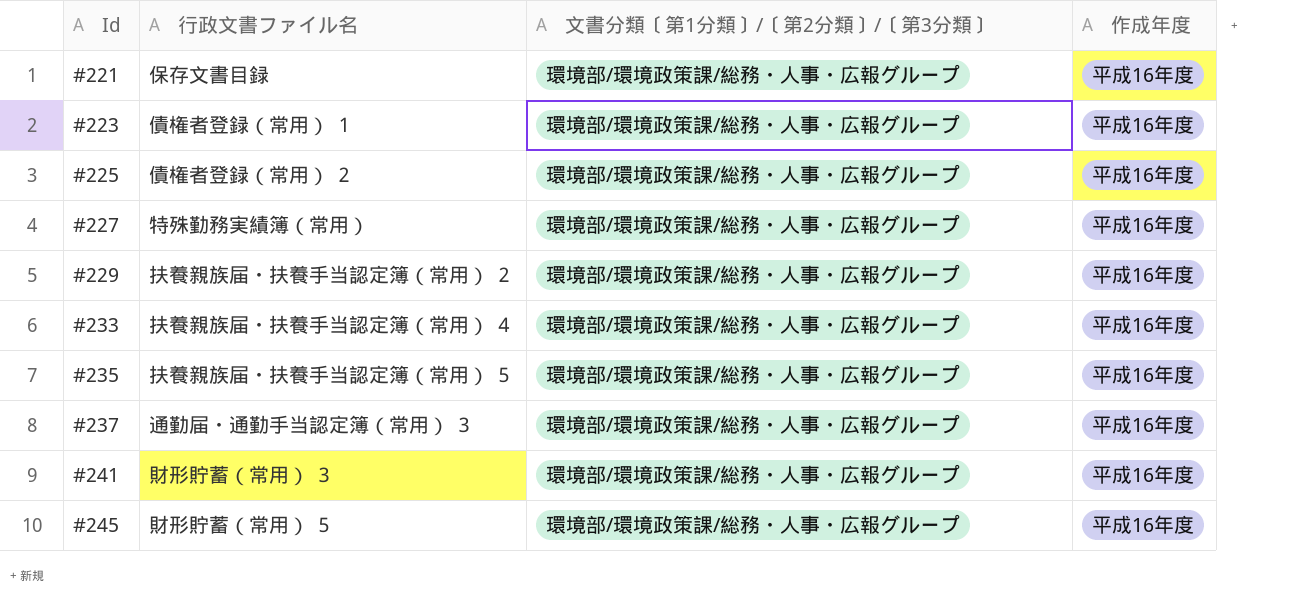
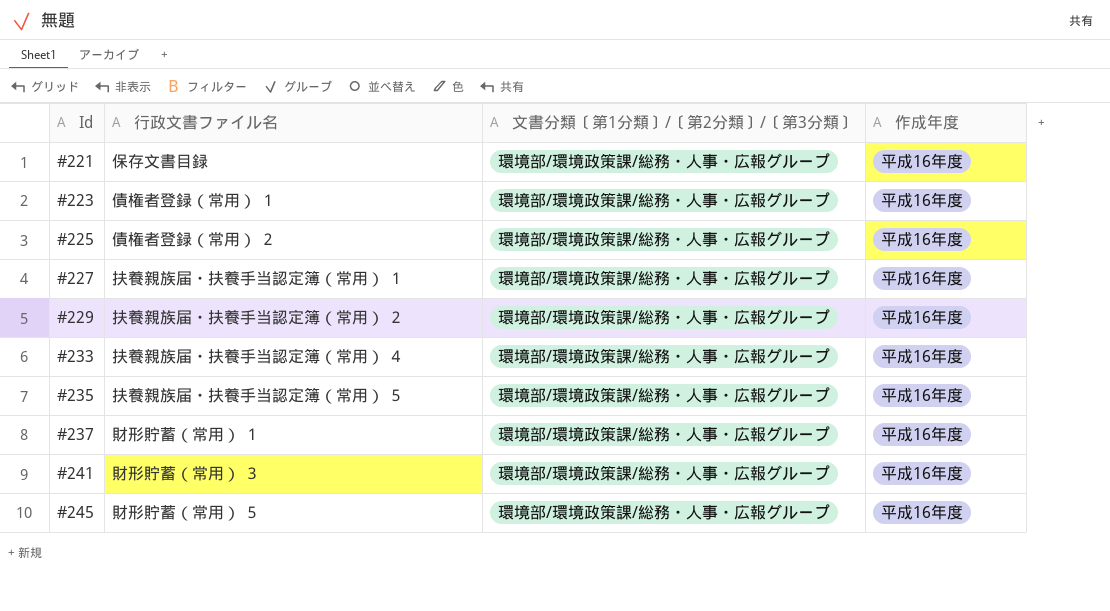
#227 | 行政文書ファイル名: 特殊勤務実績簿（常用） -> 扶養親族届・扶養手当認定簿（常用） １
#237 | 行政文書ファイル名: 通勤届・通勤手当認定簿（常用） ３ -> 財形貯蓄（常用） １

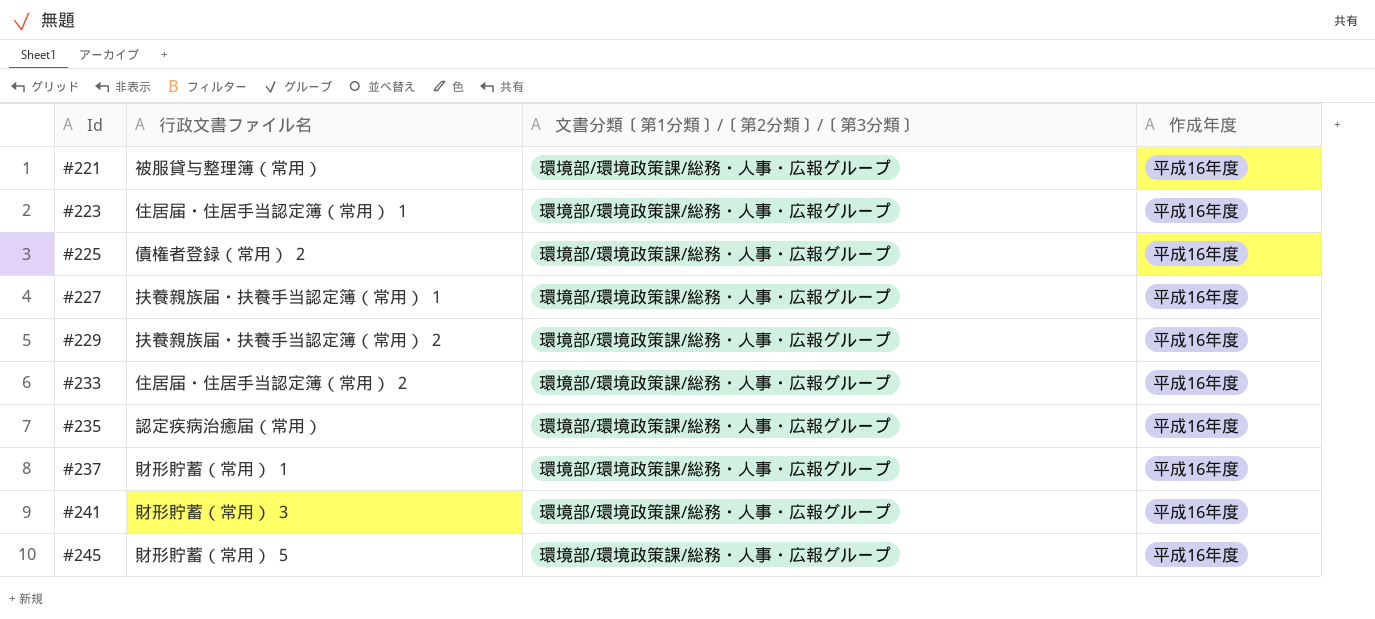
#221 | 行政文書ファイル名: 保存文書目録 -> 被服貸与整理簿（常用）
#223 | 行政文書ファイル名: 債権者登録（常用） １ -> 住居届・住居手当認定簿（常用） １
#233 | 行政文書ファイル名: 扶養親族届・扶養手当認定簿（常用） ４ -> 住居届・住居手当認定簿（常用） ２
#235 | 行政文書ファイル名: 扶養親族届・扶養手当認定簿（常用） ５ -> 認定疾病治癒届（常用）

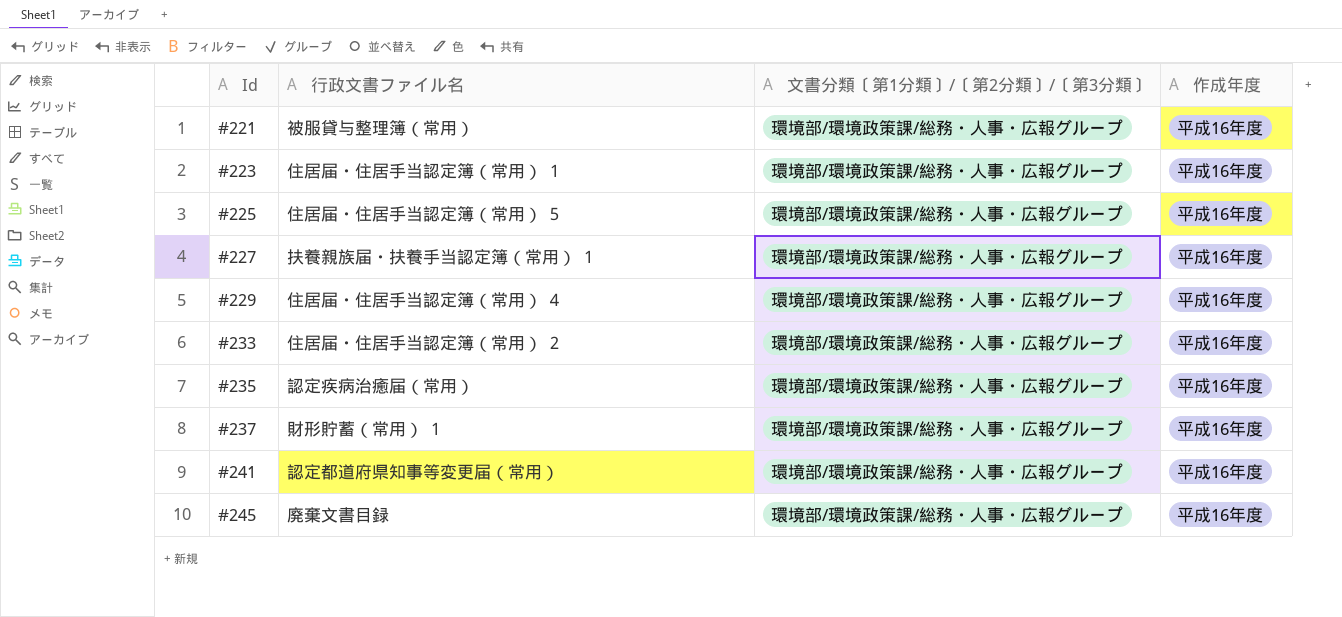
#225 | 行政文書ファイル名: 債権者登録（常用） ２ -> 住居届・住居手当認定簿（常用） ５
#229 | 行政文書ファイル名: 扶養親族届・扶養手当認定簿（常用） ２ -> 住居届・住居手当認定簿（常用） ４
#241 | 行政文書ファイル名: 財形貯蓄（常用） ３ -> 認定都道府県知事等変更届（常用）
#245 | 行政文書ファイル名: 財形貯蓄（常用） ５ -> 廃棄文書目録

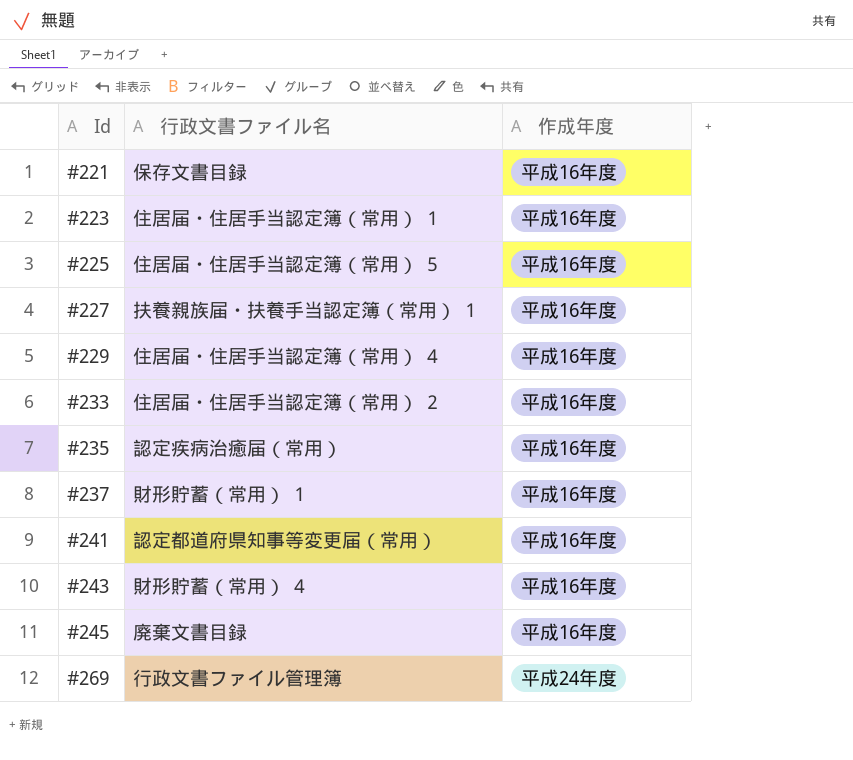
column 文書分類〔第1分類〕/〔第2分類〕/〔第3分類〕 | position: 3 -> none
#221 | 行政文書ファイル名: 被服貸与整理簿（常用） -> 保存文書目録
row #243: none -> 財形貯蓄（常用） ４ | 平成16年度
row #269: none -> 行政文書ファイル管理簿 | 平成24年度

